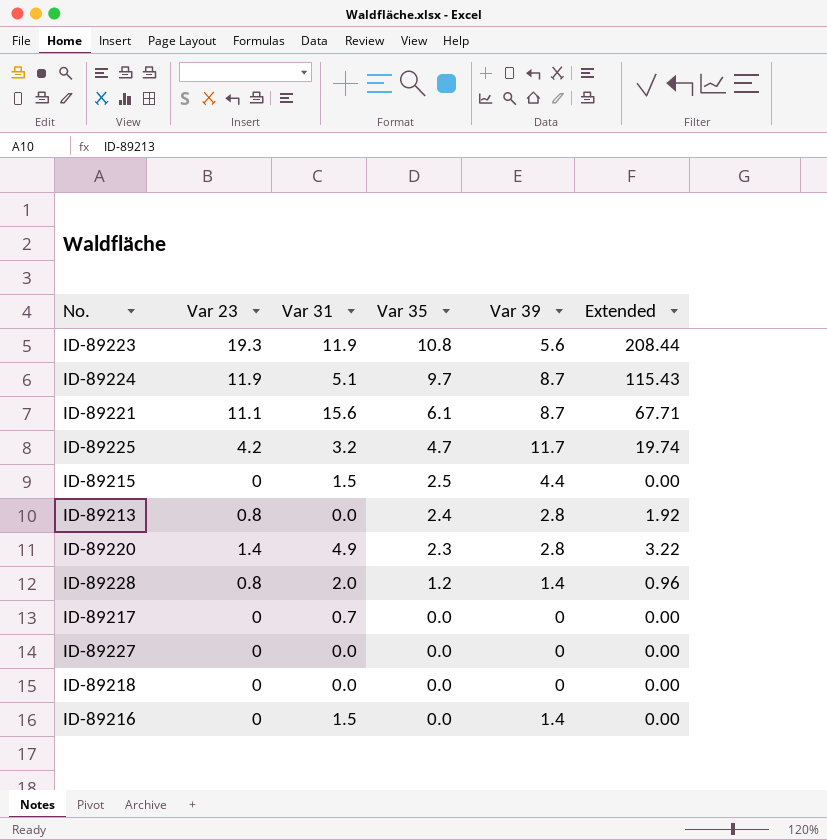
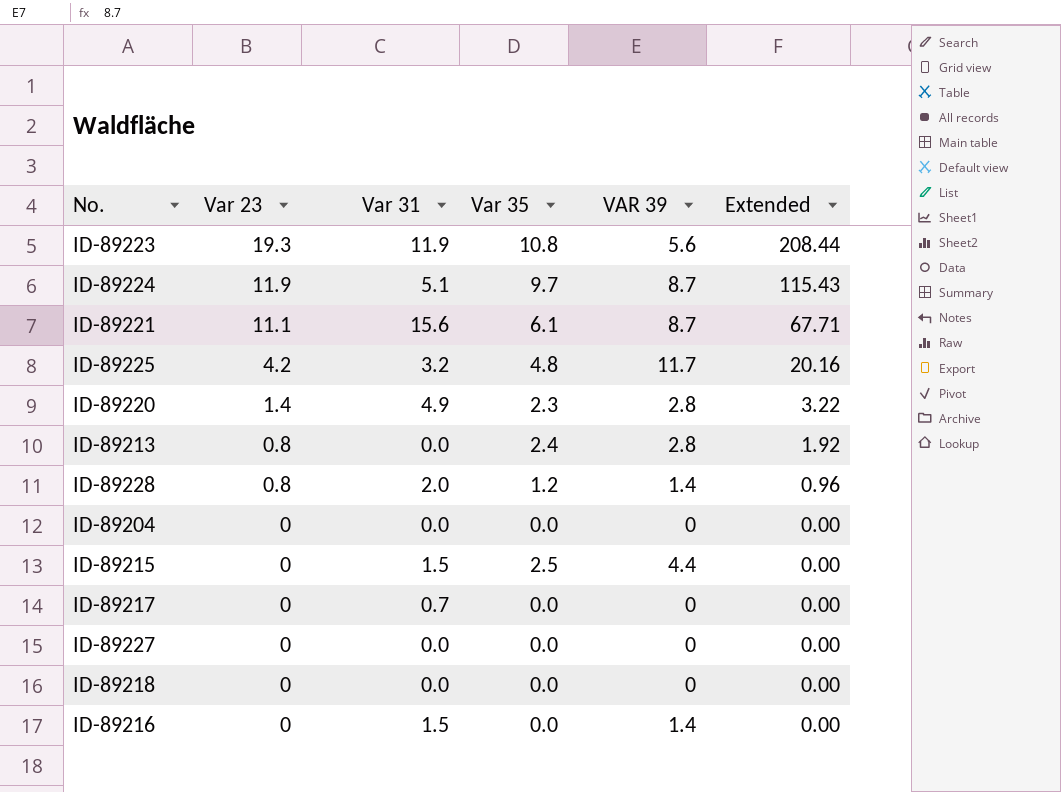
row order: Var 35 descending -> Var 23 descending
column name: Var 39 -> VAR 39
ID-89225 | Var 35: 4.7 -> 4.8
ID-89225 | Extended: 19.74 -> 20.16
row ID-89204: none -> 0 | 0.0 | 0.0 | 0 | 0.00

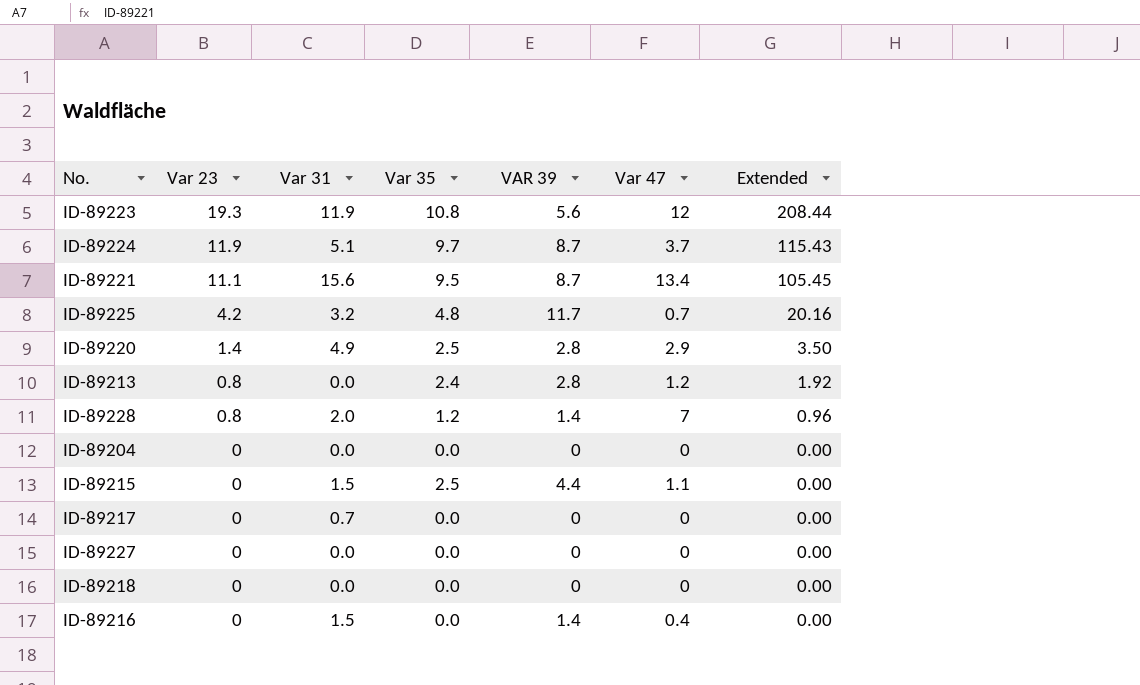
column Var 47 | position: none -> 6
ID-89221 | Var 35: 6.1 -> 9.5
ID-89221 | Extended: 67.71 -> 105.45
ID-89220 | Var 35: 2.3 -> 2.5
ID-89220 | Extended: 3.22 -> 3.50

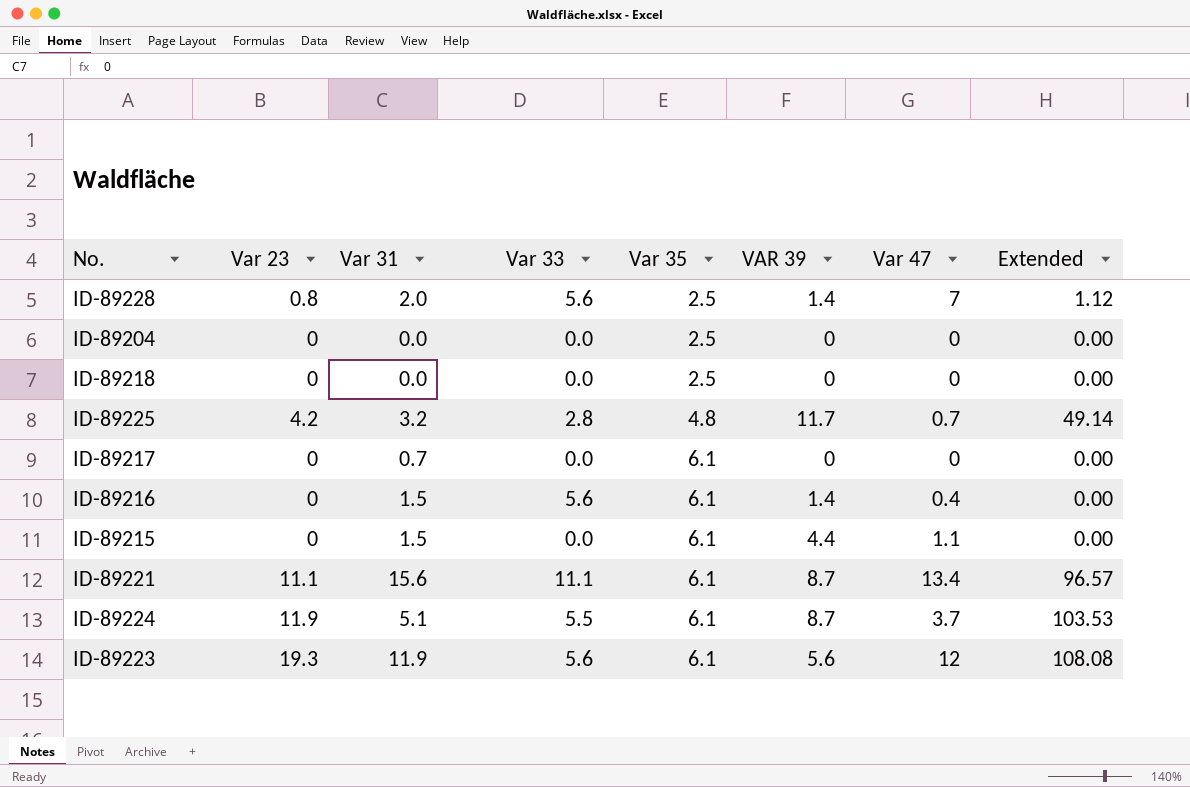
row order: Var 23 descending -> Var 35 ascending
column Var 33 | position: none -> 4
column Extended | formula: [Var 23] * [Var 35] -> [Var 23] * [VAR 39]
row ID-89220: 1.4 | 4.9 | 2.5 | 2.8 | 2.9 | 3.50 -> none
row ID-89213: 0.8 | 0.0 | 2.4 | 2.8 | 1.2 | 1.92 -> none
row ID-89227: 0 | 0.0 | 0.0 | 0 | 0 | 0.00 -> none
ID-89228 | Var 35: 1.2 -> 2.5
ID-89204 | Var 35: 0.0 -> 2.5
ID-89218 | Var 35: 0.0 -> 2.5
ID-89217 | Var 35: 0.0 -> 6.1
ID-89216 | Var 35: 0.0 -> 6.1
ID-89215 | Var 35: 2.5 -> 6.1
ID-89221 | Var 35: 9.5 -> 6.1
ID-89224 | Var 35: 9.7 -> 6.1
ID-89223 | Var 35: 10.8 -> 6.1

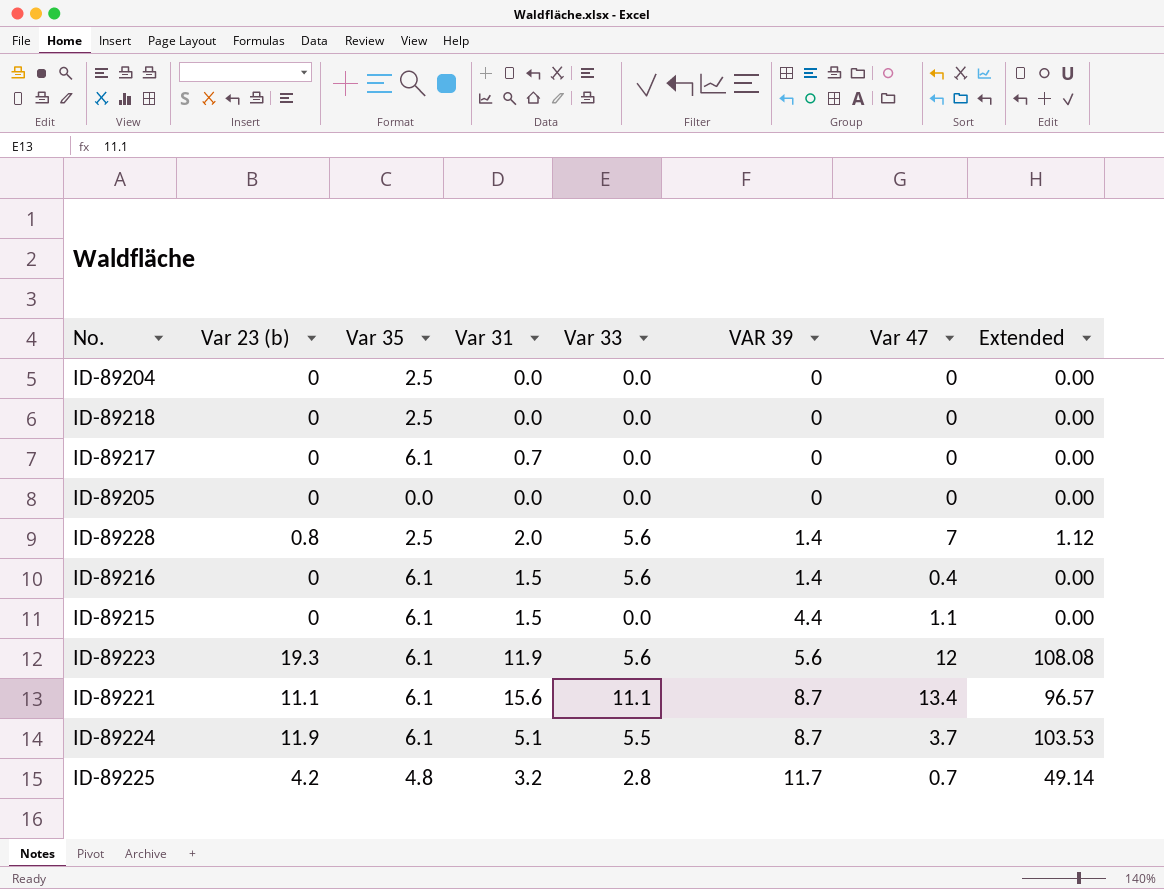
row order: Var 35 ascending -> VAR 39 ascending
column name: Var 23 -> Var 23 (b)
column Var 35 | position: 5 -> 3
row ID-89205: none -> 0 | 0.0 | 0.0 | 0.0 | 0 | 0 | 0.00

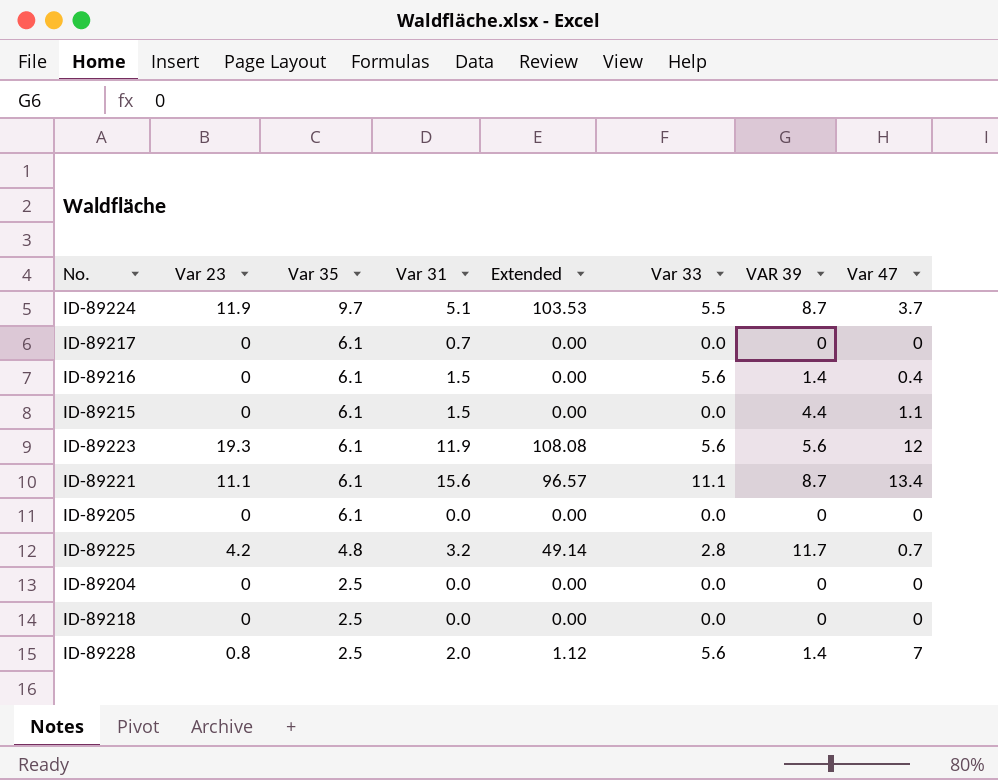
row order: VAR 39 ascending -> Var 35 descending
column name: Var 23 (b) -> Var 23
column Extended | position: 8 -> 5
ID-89224 | Var 35: 6.1 -> 9.7
ID-89205 | Var 35: 0.0 -> 6.1

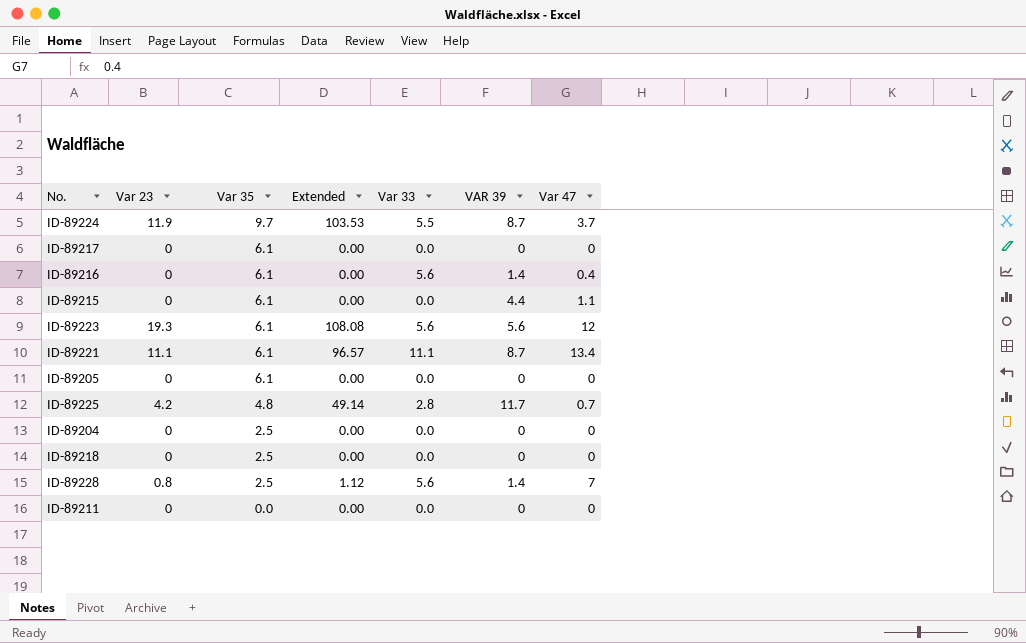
column Var 31 | position: 4 -> none
row ID-89211: none -> 0 | 0.0 | 0.00 | 0.0 | 0 | 0

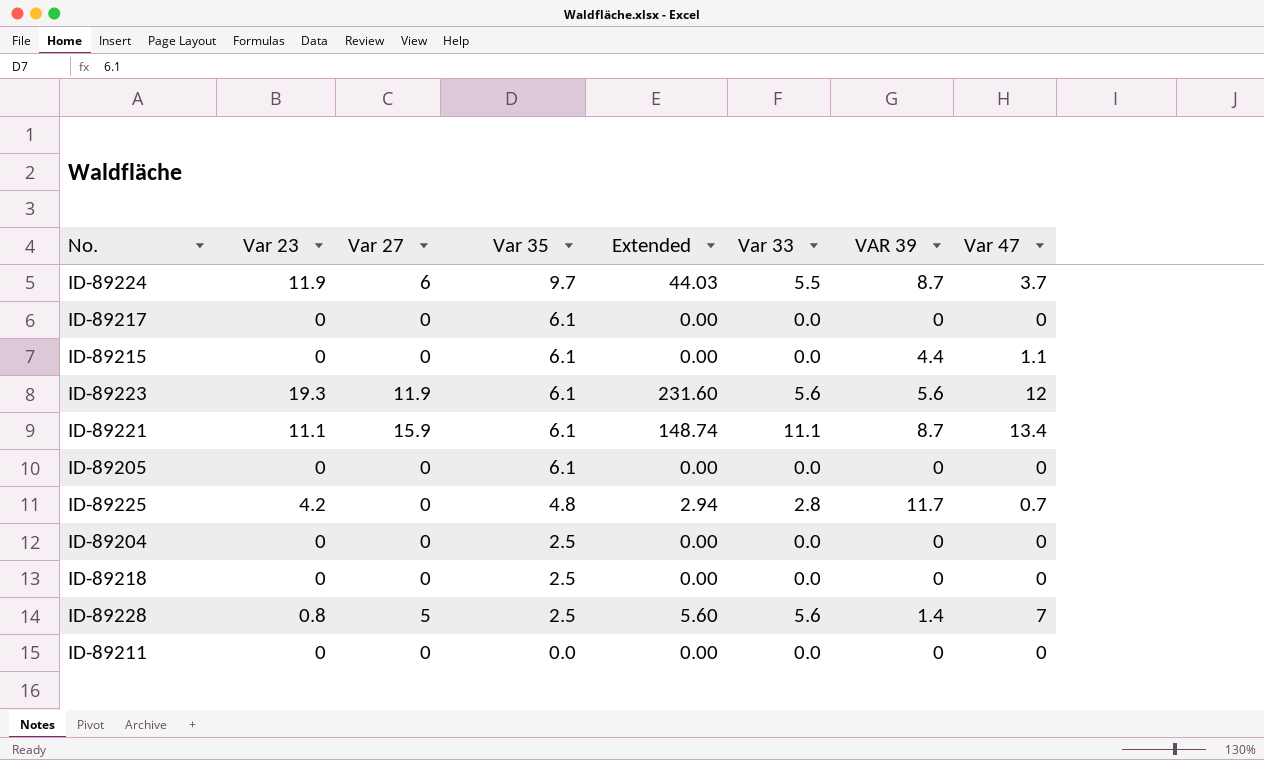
column Var 27 | position: none -> 3
column Extended | formula: [Var 23] * [VAR 39] -> [Var 23] * [Var 47]
row ID-89216: 0 | 6.1 | 0.00 | 5.6 | 1.4 | 0.4 -> none

